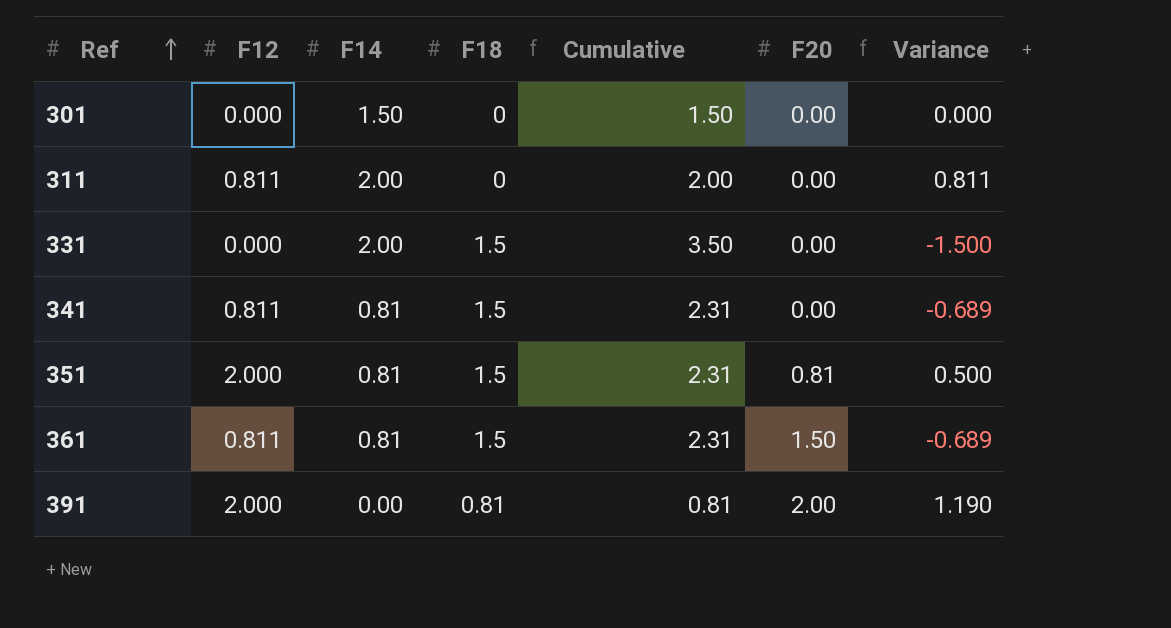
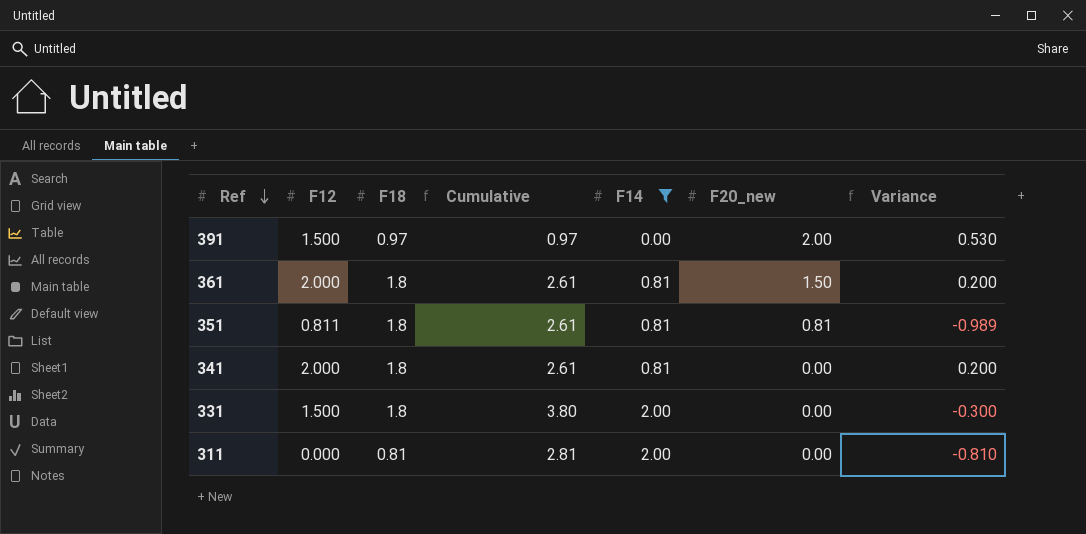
filter: none -> F14 != 1.50
row order: Ref ascending -> Ref descending
column F14 | position: 3 -> 5
column name: F20 -> F20_new
391 | F12: 2.000 -> 1.500
391 | F18: 0.81 -> 0.97
391 | Cumulative: 0.81 -> 0.97
391 | Variance: 1.190 -> 0.530
361 | F12: 0.811 -> 2.000
361 | F18: 1.5 -> 1.8
361 | Cumulative: 2.31 -> 2.61
361 | Variance: -0.689 -> 0.200
351 | F12: 2.000 -> 0.811
351 | F18: 1.5 -> 1.8
351 | Cumulative: 2.31 -> 2.61
351 | Variance: 0.500 -> -0.989
341 | F12: 0.811 -> 2.000
341 | F18: 1.5 -> 1.8
341 | Cumulative: 2.31 -> 2.61
341 | Variance: -0.689 -> 0.200
331 | F12: 0.000 -> 1.500
331 | F18: 1.5 -> 1.8
331 | Cumulative: 3.50 -> 3.80
331 | Variance: -1.500 -> -0.300
311 | F12: 0.811 -> 0.000
311 | F18: 0 -> 0.81
311 | Cumulative: 2.00 -> 2.81
311 | Variance: 0.811 -> -0.810

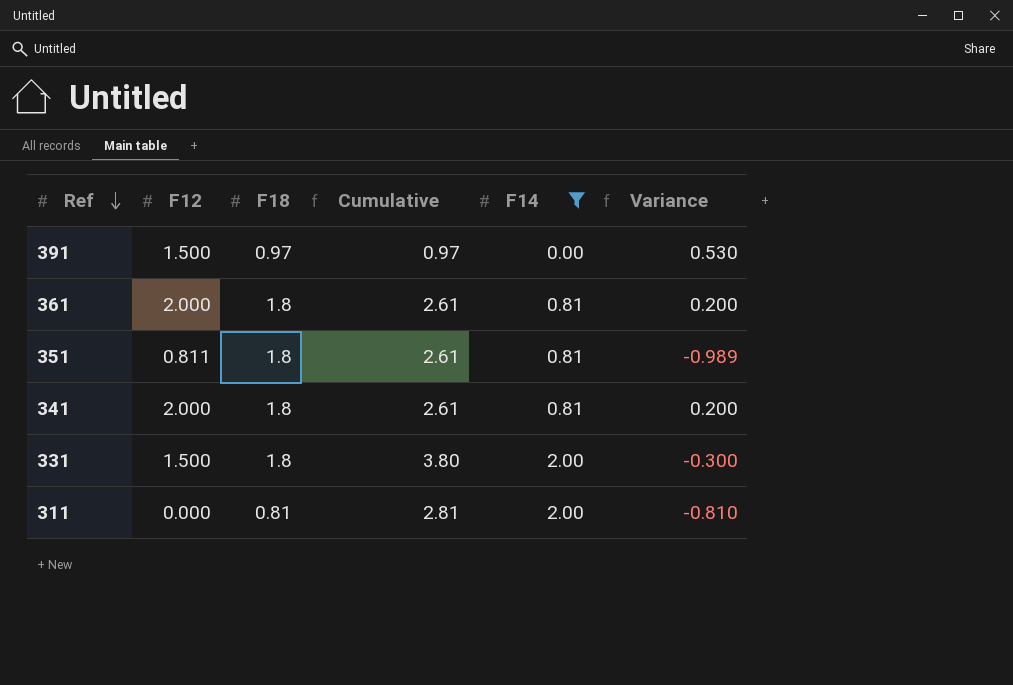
column F20_new | position: 6 -> none

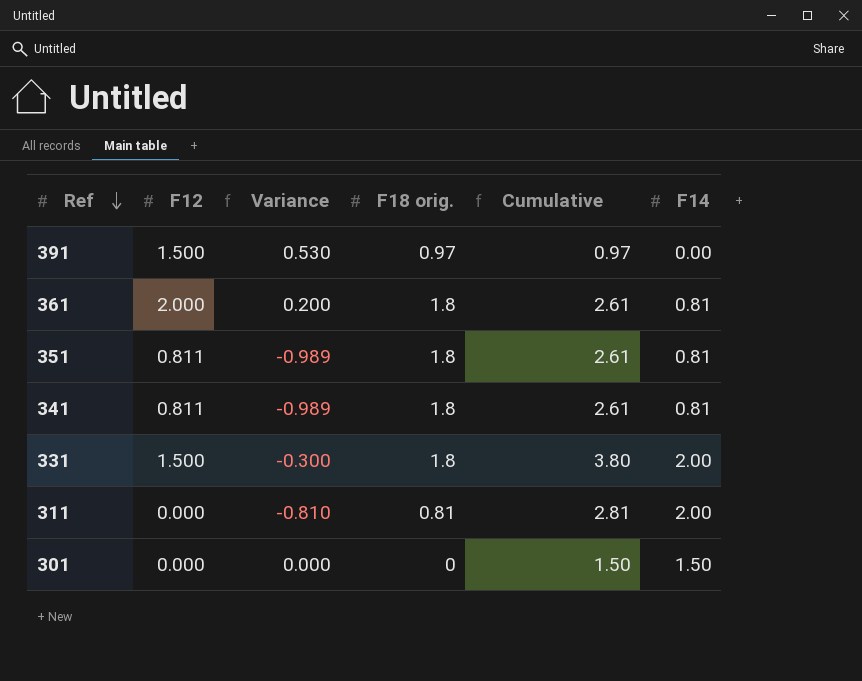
filter: F14 != 1.50 -> none
column Variance | position: 6 -> 3
column name: F18 -> F18 orig.
341 | F12: 2.000 -> 0.811
341 | Variance: 0.200 -> -0.989

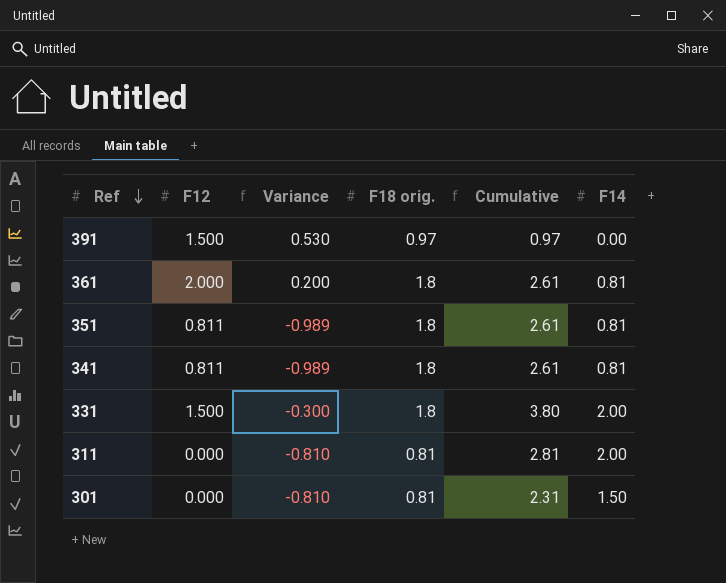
301 | Variance: 0.000 -> -0.810
301 | F18 orig.: 0 -> 0.81
301 | Cumulative: 1.50 -> 2.31

